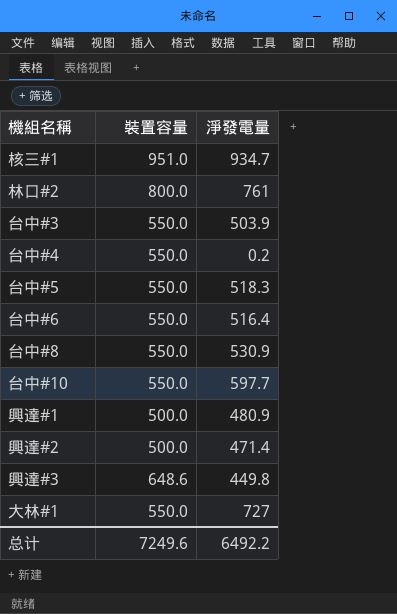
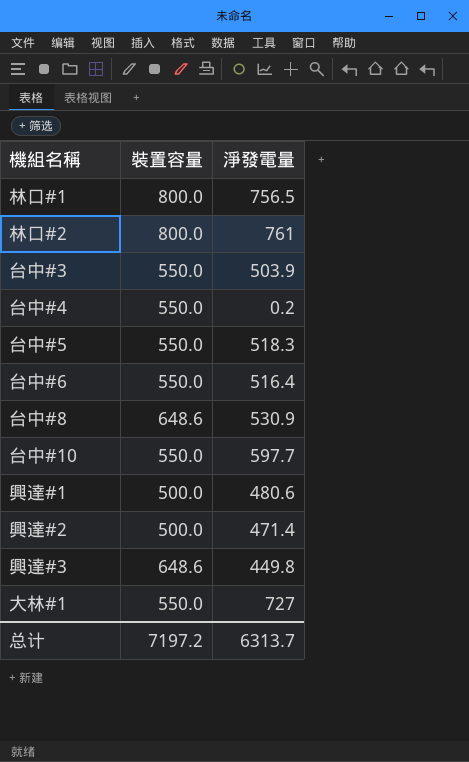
row 核三#1: 951.0 | 934.7 -> none
row 林口#1: none -> 800.0 | 756.5
台中#8 | 裝置容量: 550.0 -> 648.6
興達#1 | 淨發電量: 480.9 -> 480.6
总计 | 裝置容量: 7249.6 -> 7197.2
总计 | 淨發電量: 6492.2 -> 6313.7

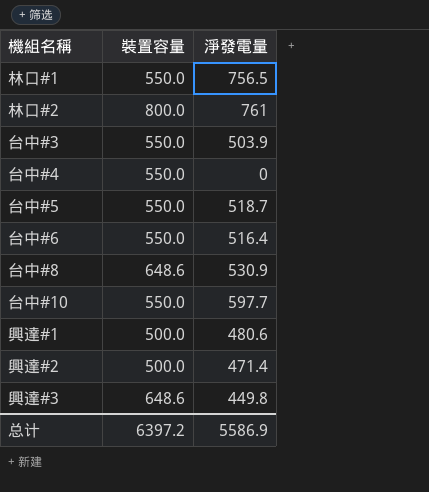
row 大林#1: 550.0 | 727 -> none
林口#1 | 裝置容量: 800.0 -> 550.0
台中#4 | 淨發電量: 0.2 -> 0
台中#5 | 淨發電量: 518.3 -> 518.7
总计 | 裝置容量: 7197.2 -> 6397.2
总计 | 淨發電量: 6313.7 -> 5586.9

